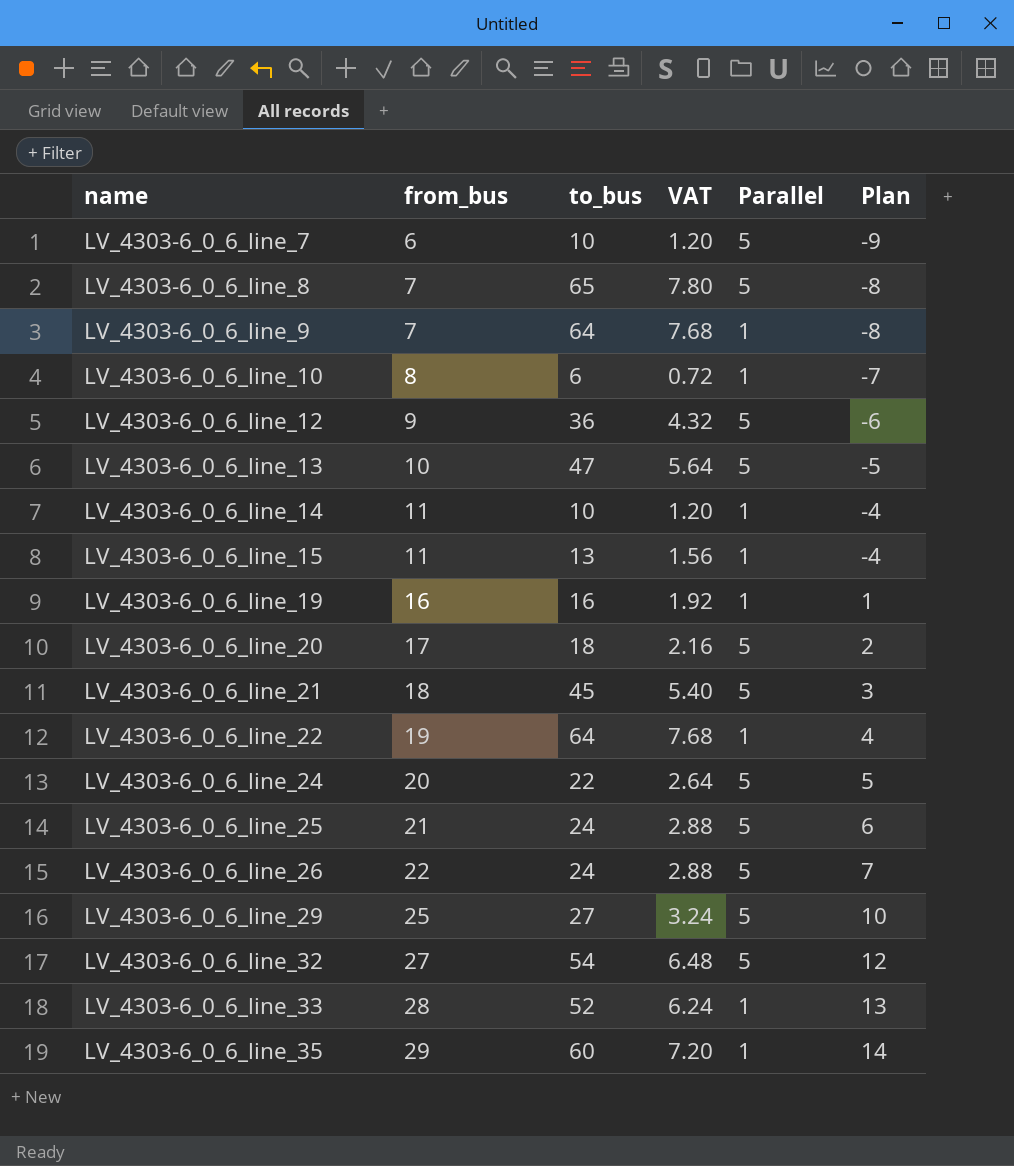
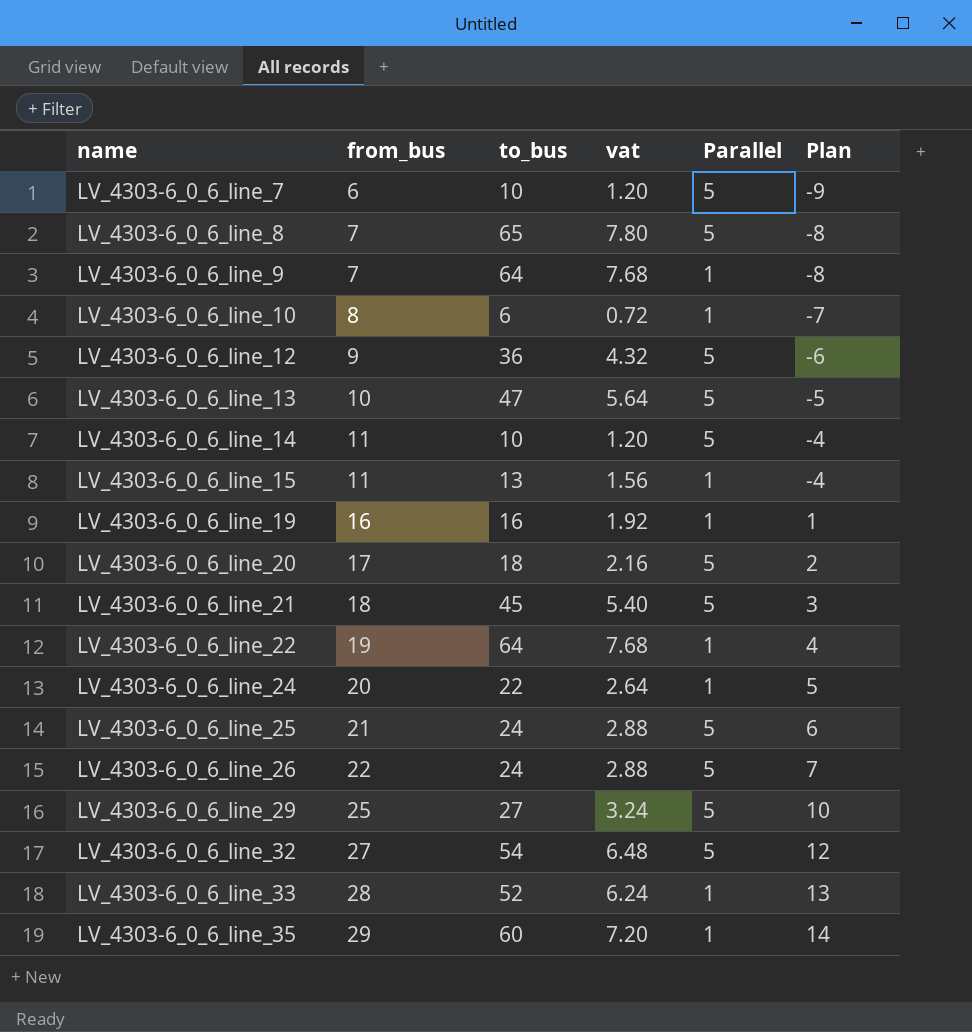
column name: VAT -> vat
LV_4303-6_0_6_line_14 | Parallel: 1 -> 5
LV_4303-6_0_6_line_24 | Parallel: 5 -> 1

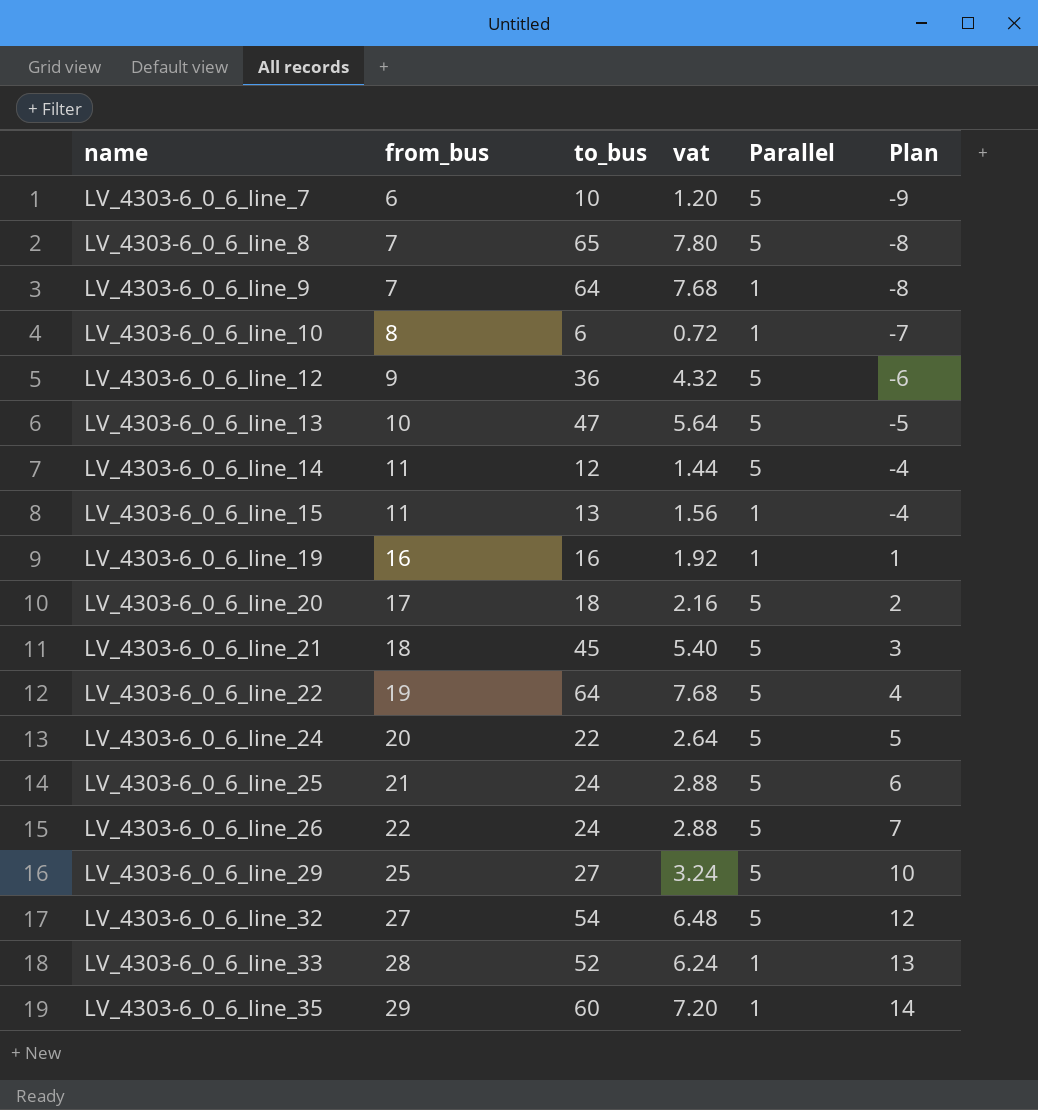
LV_4303-6_0_6_line_14 | to_bus: 10 -> 12
LV_4303-6_0_6_line_14 | vat: 1.20 -> 1.44
LV_4303-6_0_6_line_22 | Parallel: 1 -> 5
LV_4303-6_0_6_line_24 | Parallel: 1 -> 5

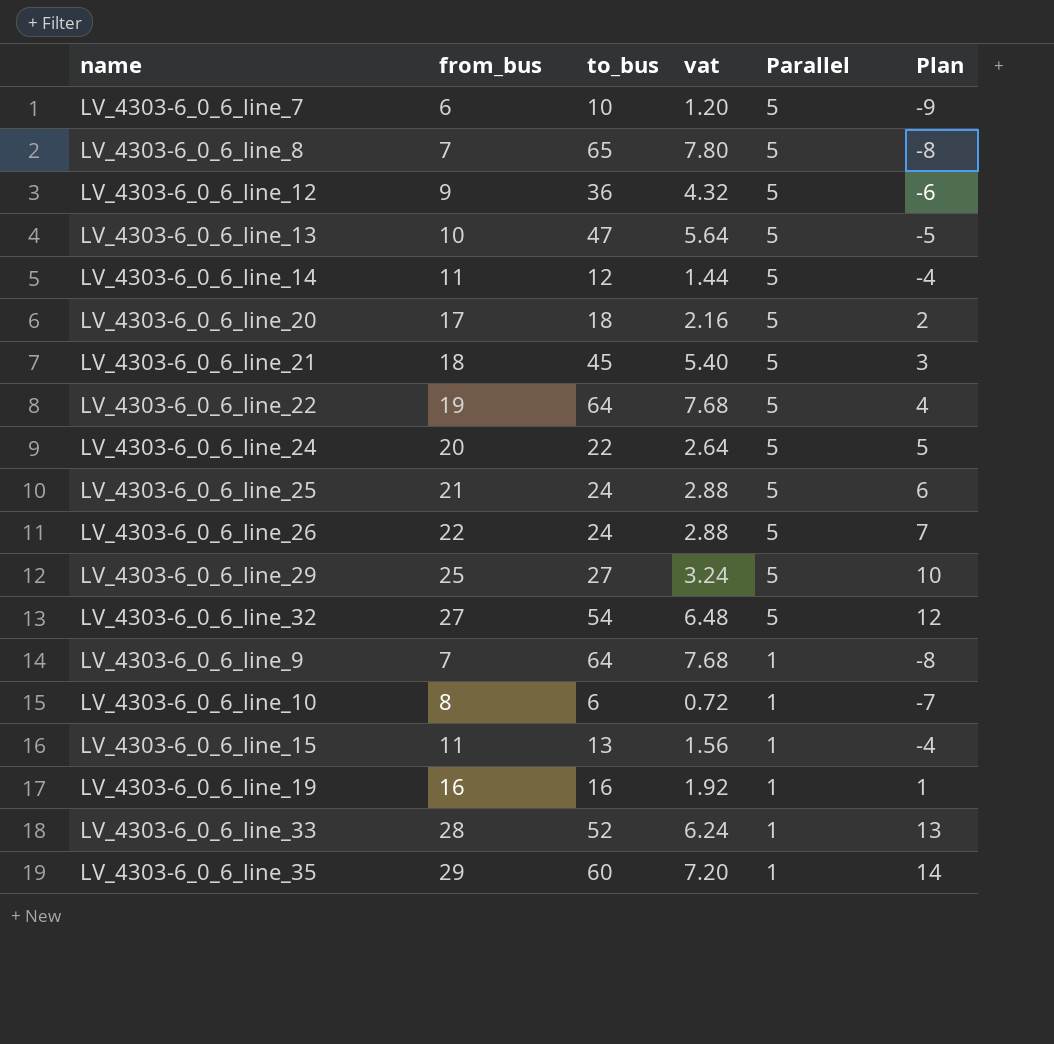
row order: name ascending -> Parallel descending

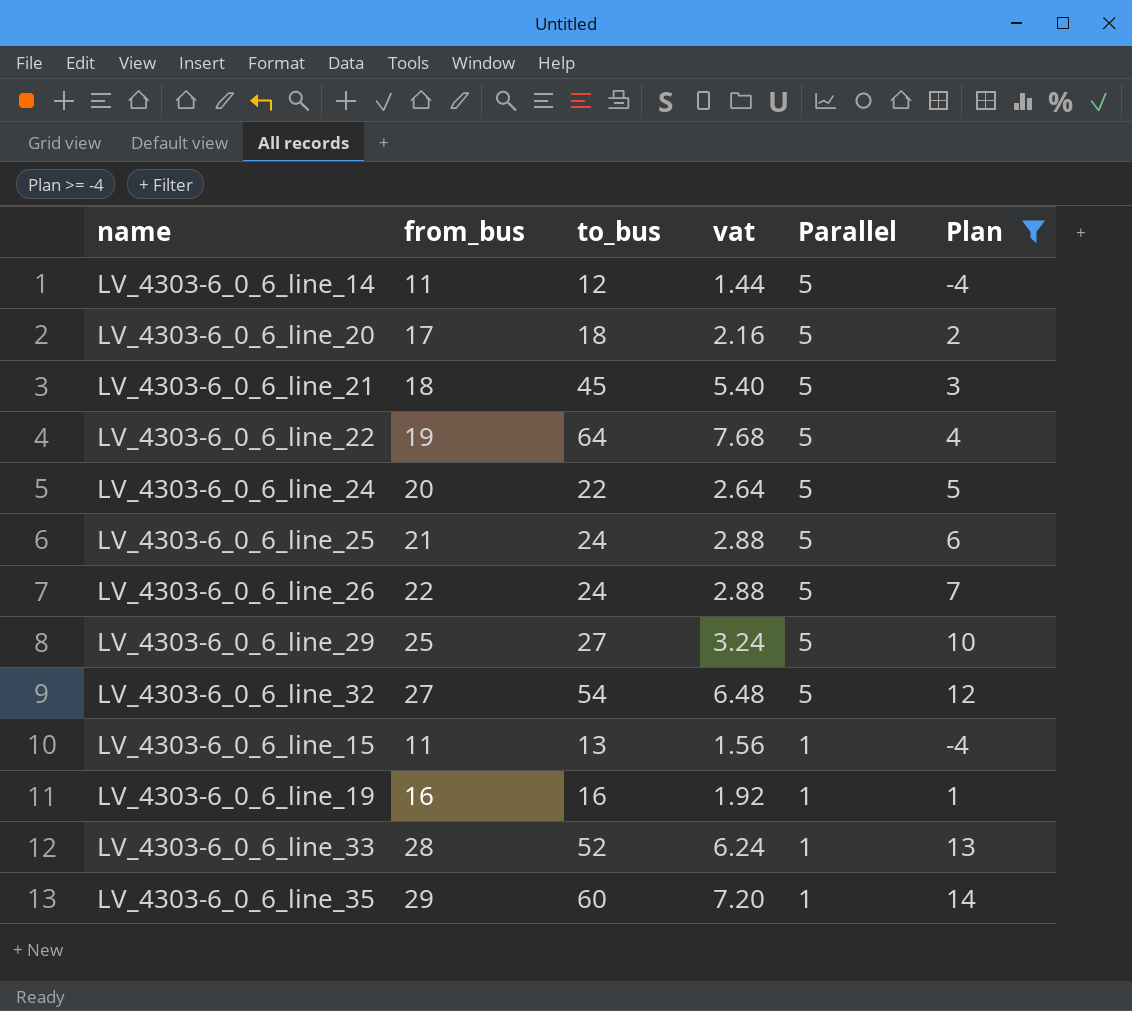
filter: none -> Plan >= -4

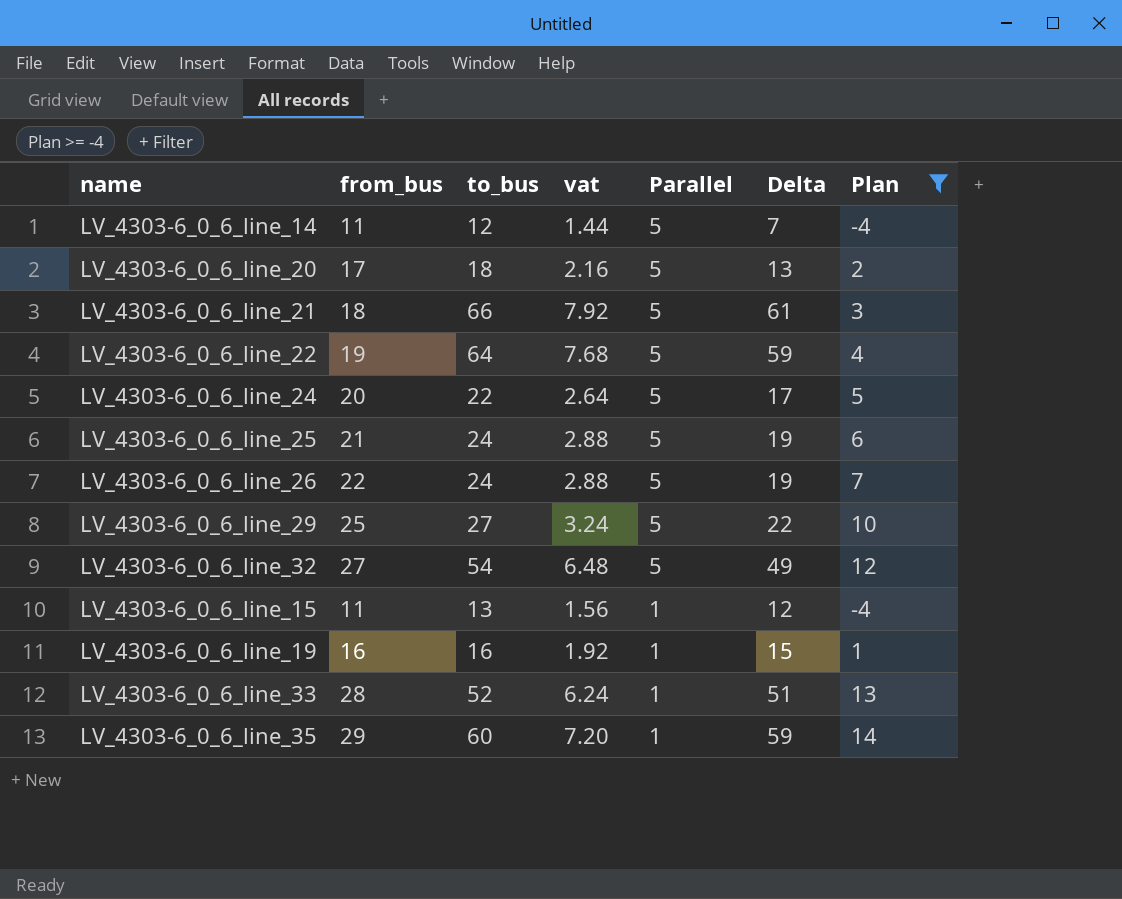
column Delta | formula: none -> [to_bus] - [Parallel]
LV_4303-6_0_6_line_21 | to_bus: 45 -> 66
LV_4303-6_0_6_line_21 | vat: 5.40 -> 7.92

